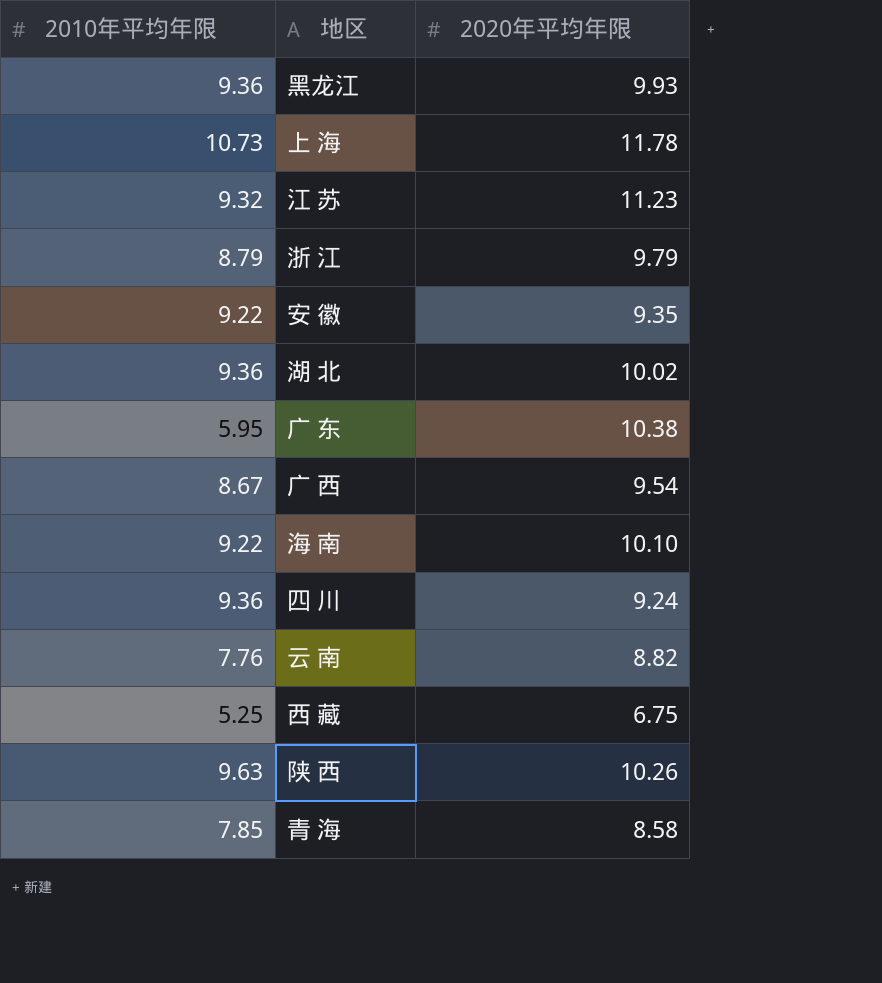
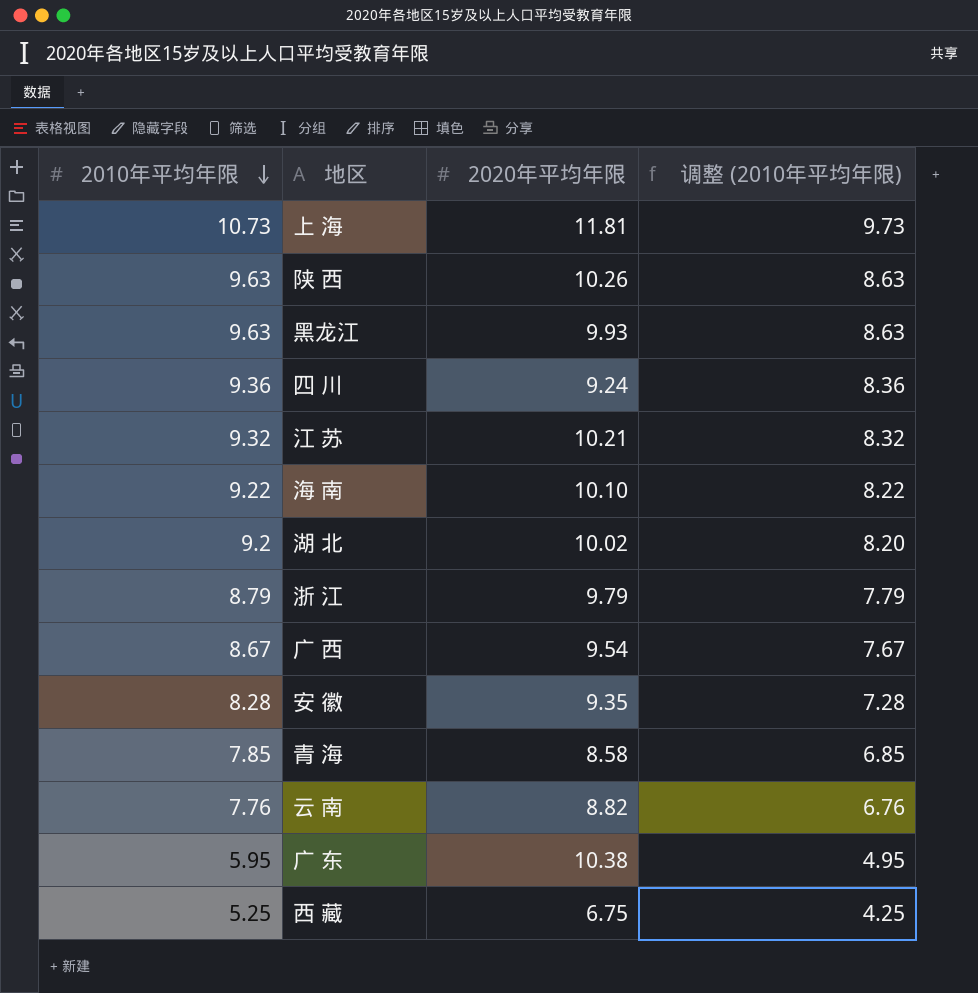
row order: none -> 2010年平均年限 descending
column 调整 (2010年平均年限) | formula: none -> [2010年平均年限] - 1
上 海 | 2020年平均年限: 11.78 -> 11.81
黑龙江 | 2010年平均年限: 9.36 -> 9.63
江 苏 | 2020年平均年限: 11.23 -> 10.21
湖 北 | 2010年平均年限: 9.36 -> 9.2
安 徽 | 2010年平均年限: 9.22 -> 8.28

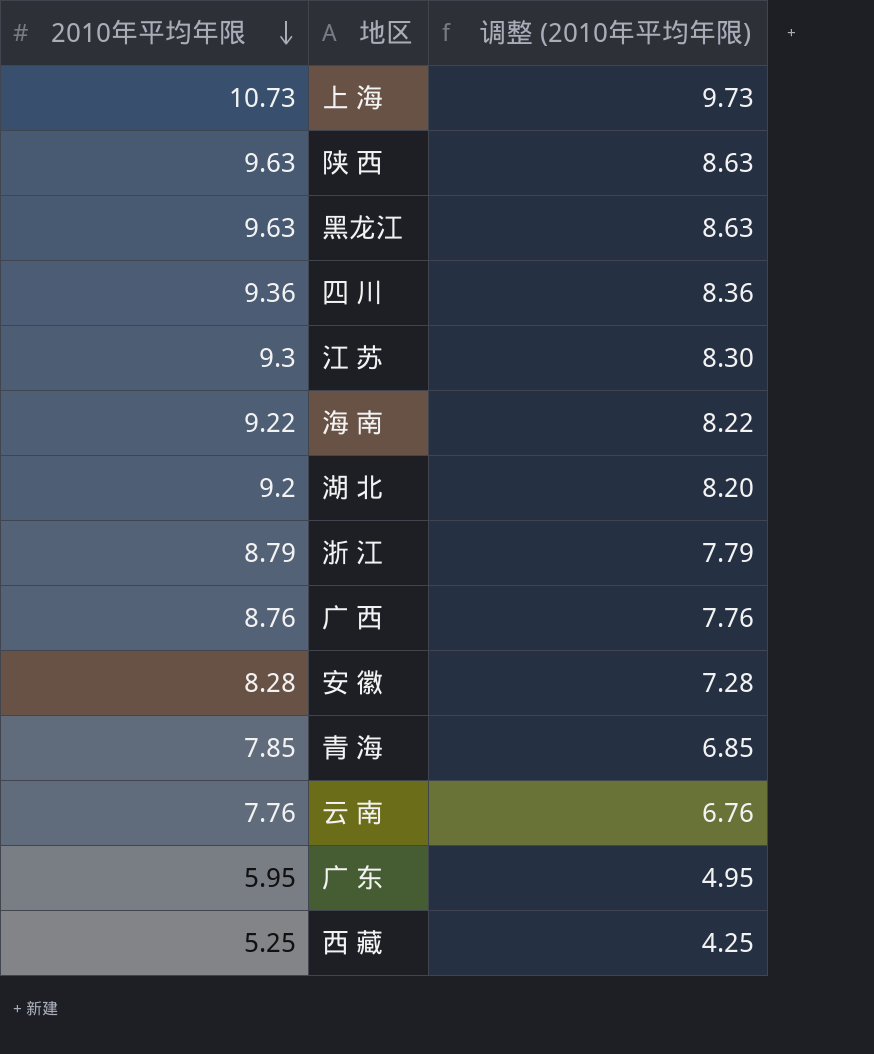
column 2020年平均年限 | position: 3 -> none
江 苏 | 2010年平均年限: 9.32 -> 9.3
江 苏 | 调整 (2010年平均年限): 8.32 -> 8.30
广 西 | 2010年平均年限: 8.67 -> 8.76
广 西 | 调整 (2010年平均年限): 7.67 -> 7.76

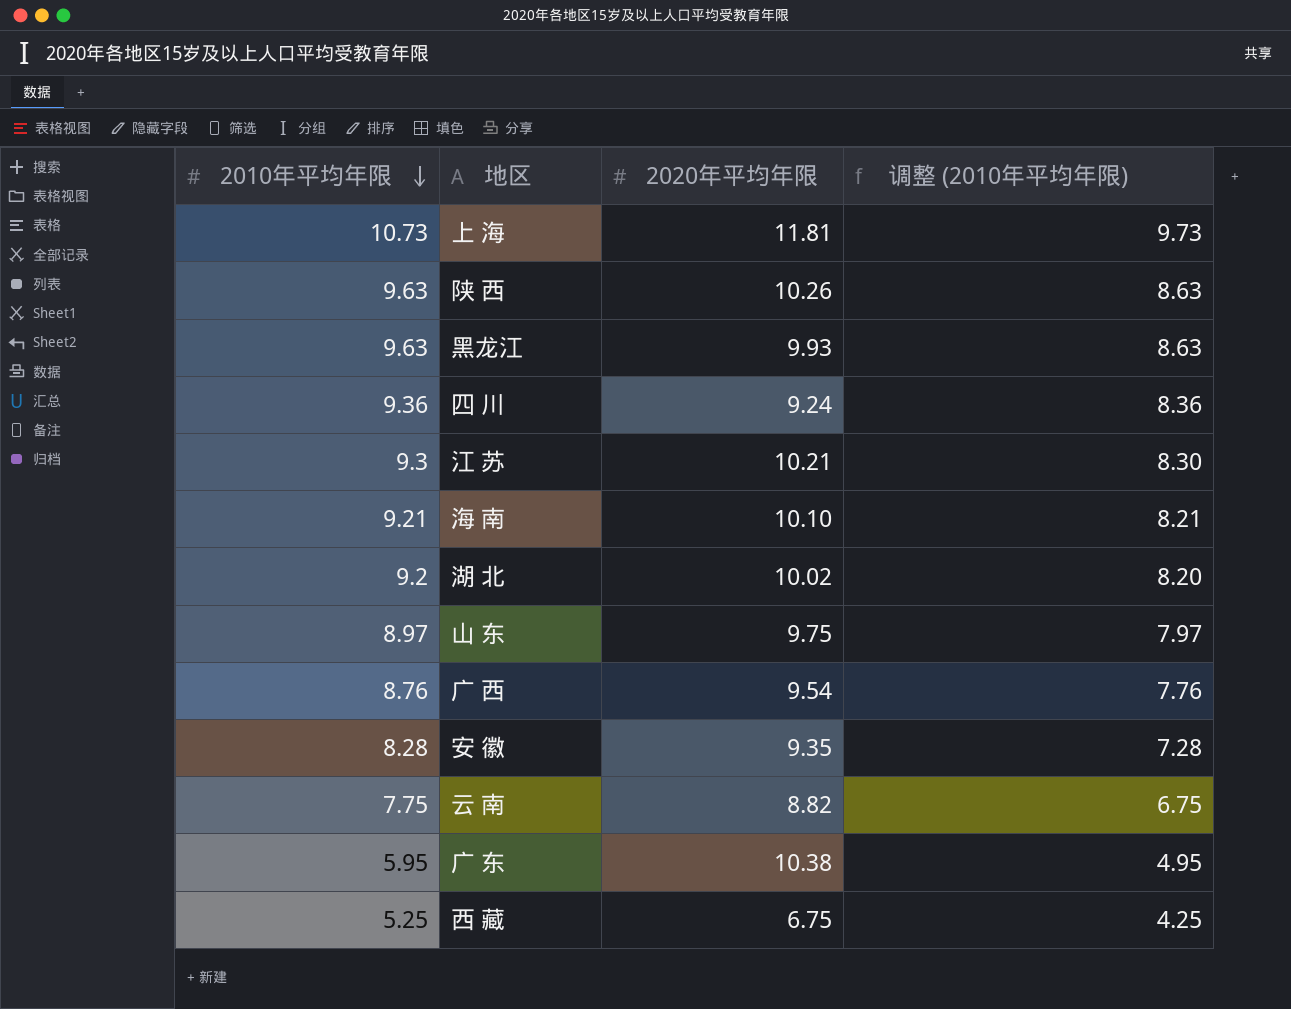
column 2020年平均年限 | position: none -> 3
row 浙 江: 8.79 | 7.79 -> none
row 青 海: 7.85 | 6.85 -> none
海 南 | 2010年平均年限: 9.22 -> 9.21
海 南 | 调整 (2010年平均年限): 8.22 -> 8.21
row 山 东: none -> 8.97 | 9.75 | 7.97
云 南 | 2010年平均年限: 7.76 -> 7.75
云 南 | 调整 (2010年平均年限): 6.76 -> 6.75

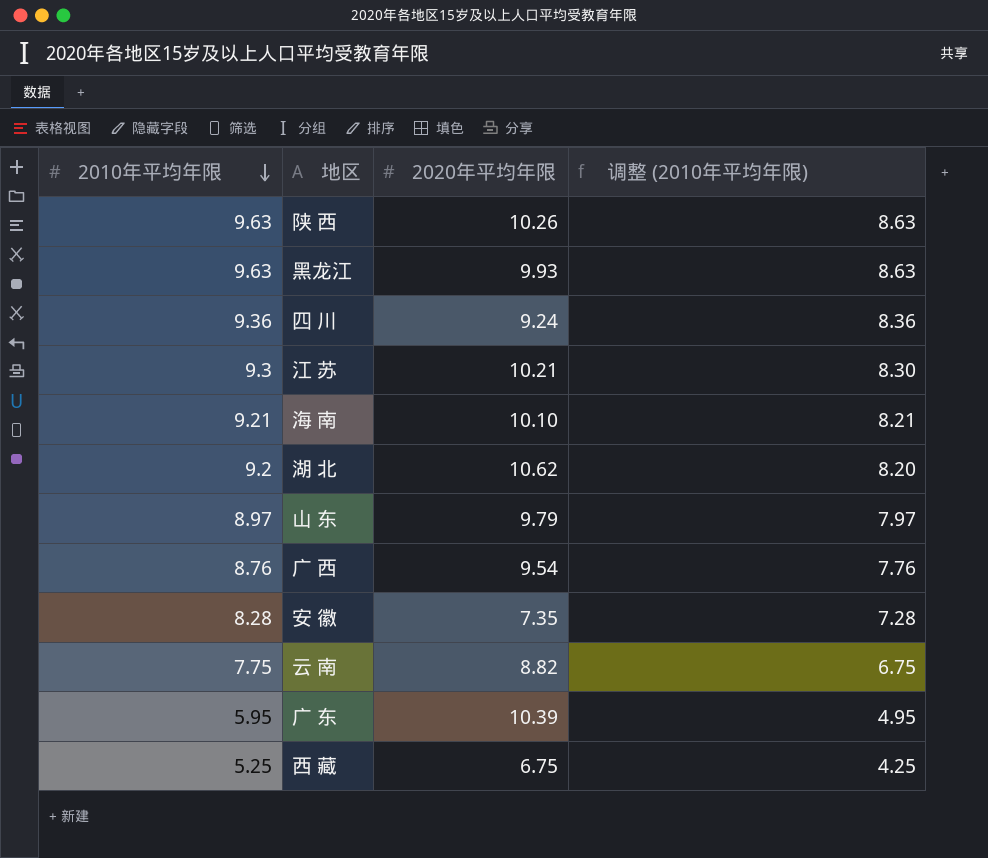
row 上 海: 10.73 | 11.81 | 9.73 -> none
湖 北 | 2020年平均年限: 10.02 -> 10.62
山 东 | 2020年平均年限: 9.75 -> 9.79
安 徽 | 2020年平均年限: 9.35 -> 7.35
广 东 | 2020年平均年限: 10.38 -> 10.39

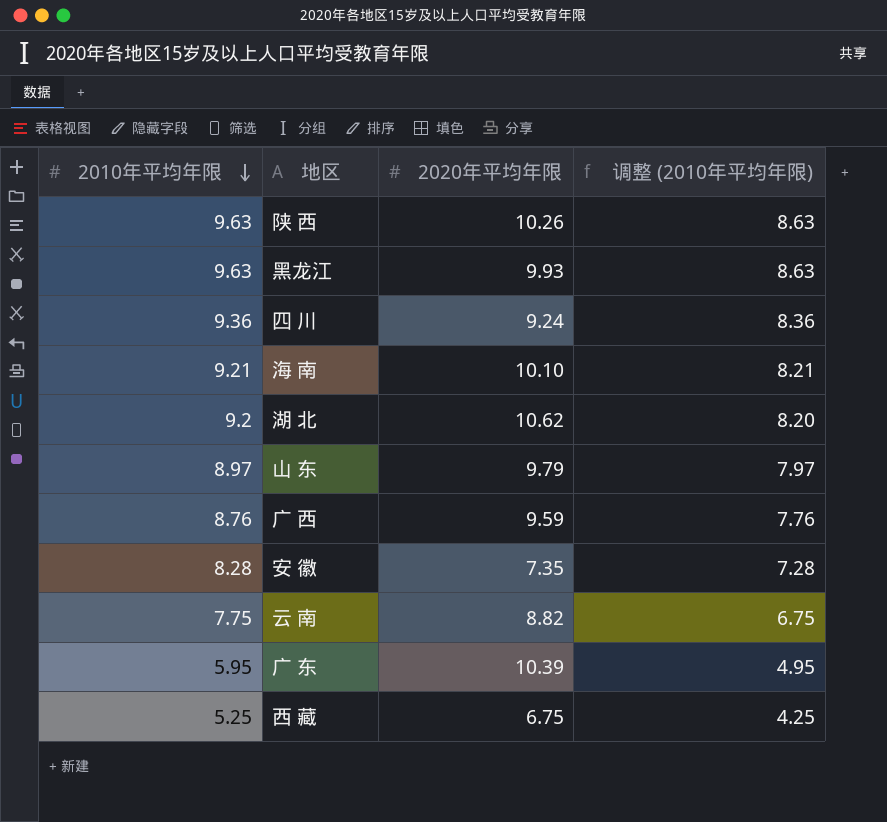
row 江 苏: 9.3 | 10.21 | 8.30 -> none
广 西 | 2020年平均年限: 9.54 -> 9.59

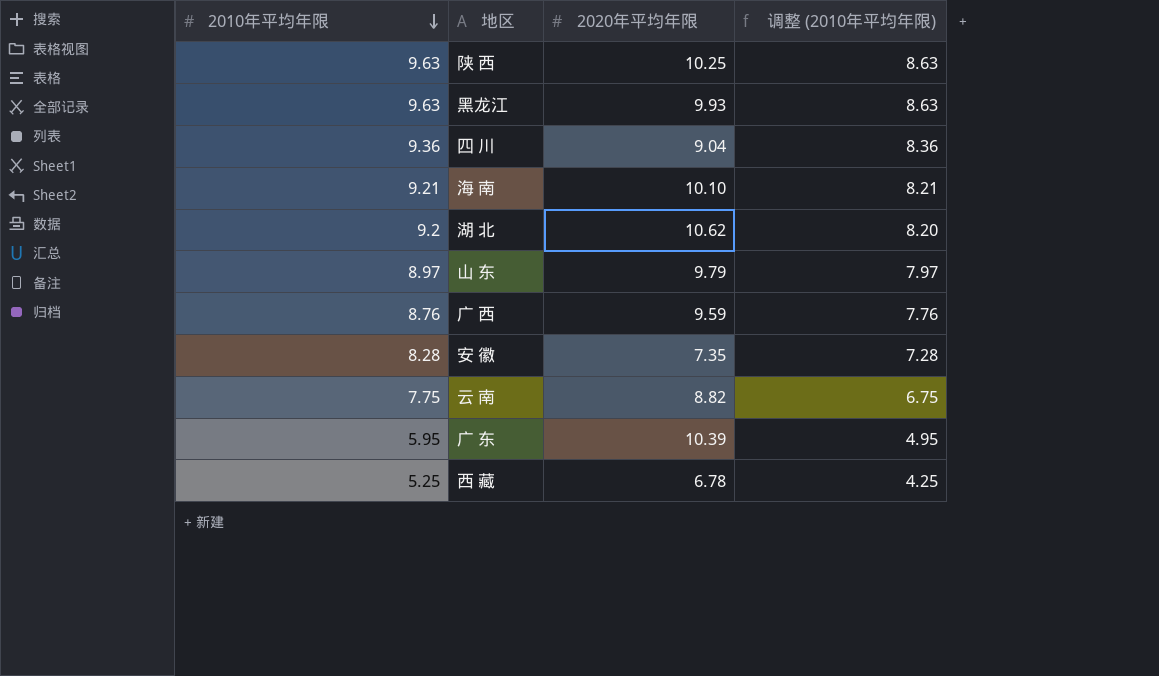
陕 西 | 2020年平均年限: 10.26 -> 10.25
四 川 | 2020年平均年限: 9.24 -> 9.04
西 藏 | 2020年平均年限: 6.75 -> 6.78

